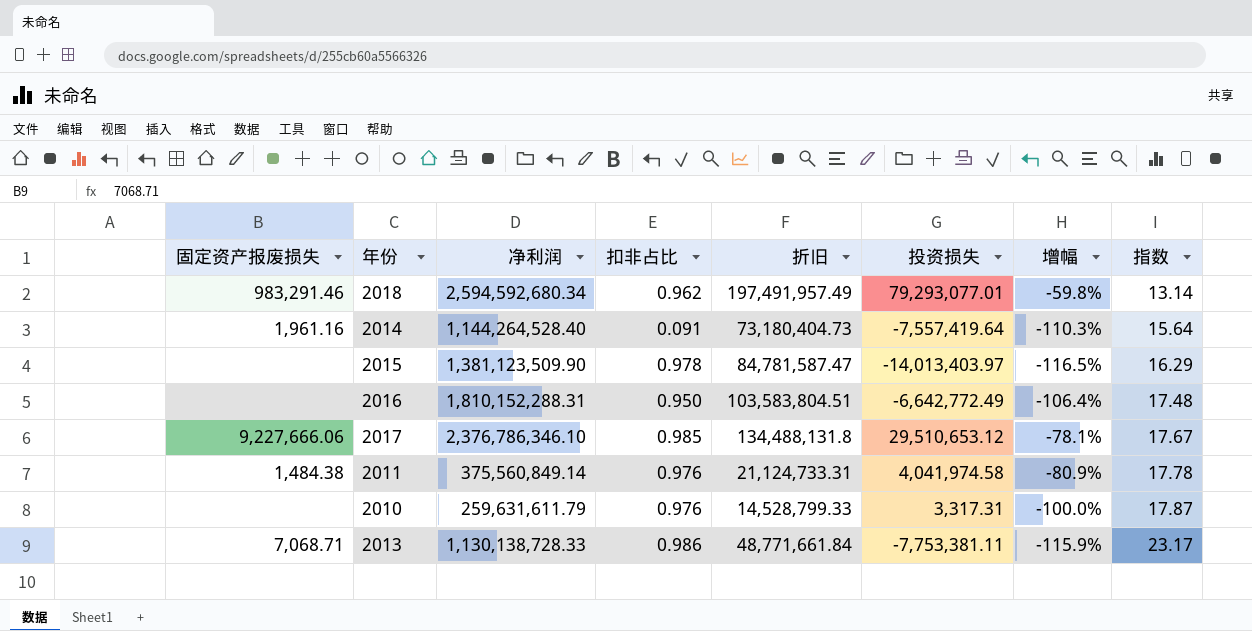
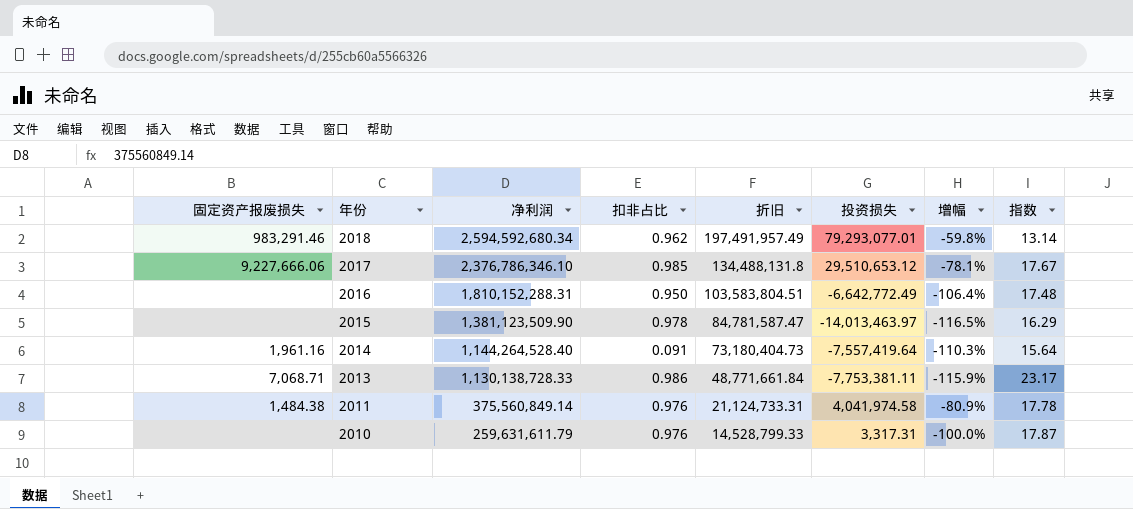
row order: 指数 ascending -> 年份 descending
2015 | 投资损失: -14,013,403.97 -> -14,013,463.97

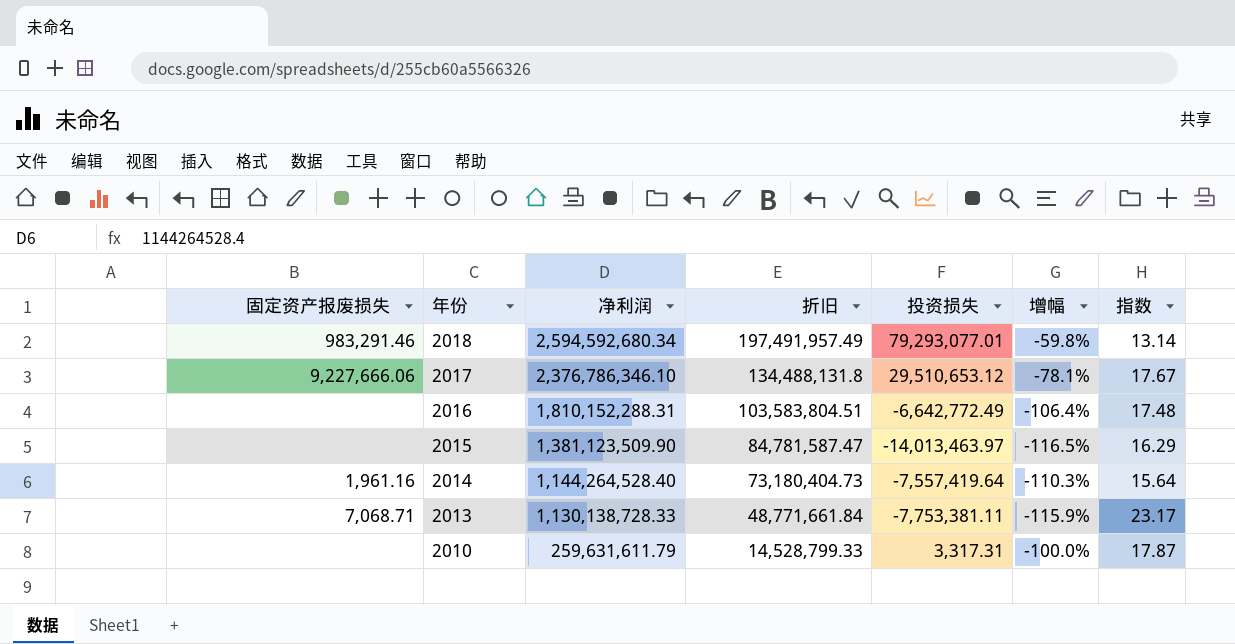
column 扣非占比 | position: 4 -> none
row 2011: 1,484.38 | 375,560,849.14 | 0.976 | 21,124,733.31 | 4,041,974.58 | -80.9% | 17.78 -> none

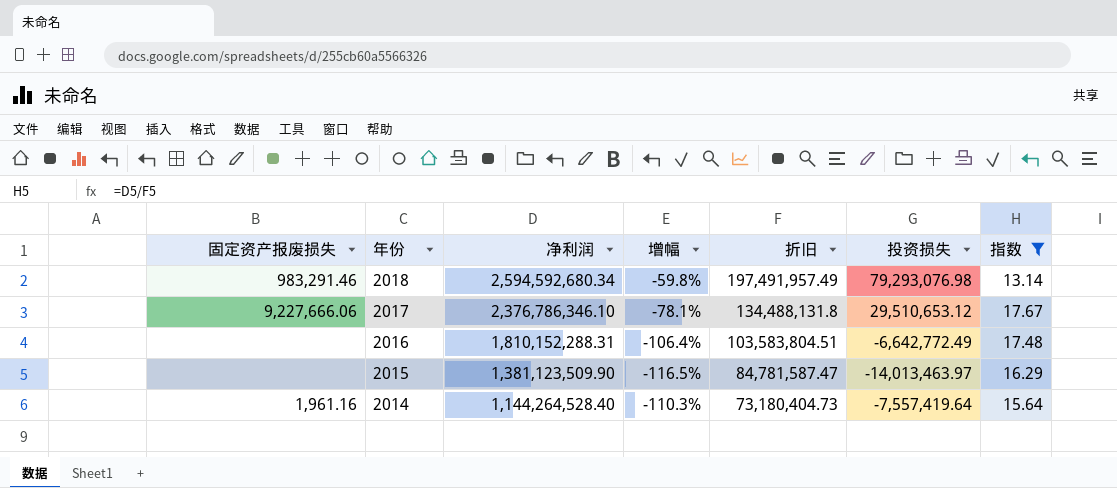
filter: none -> 指数 <= 17.67
column 增幅 | position: 6 -> 4
2018 | 投资损失: 79,293,077.01 -> 79,293,076.98

